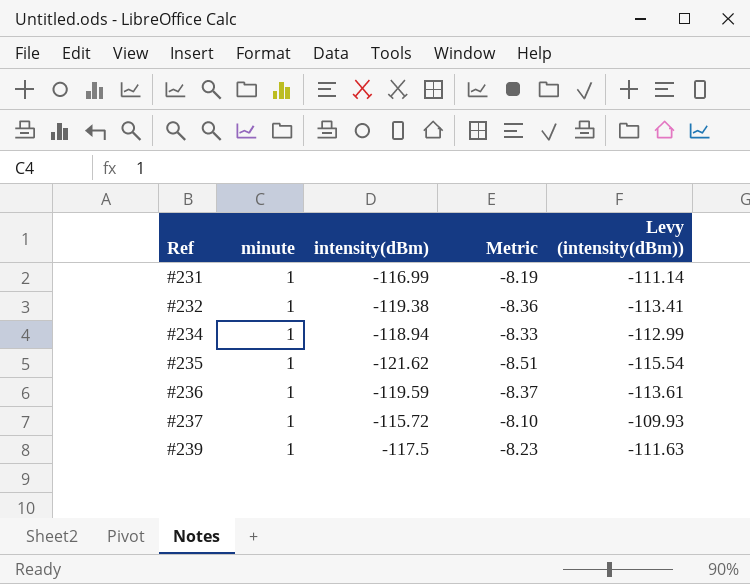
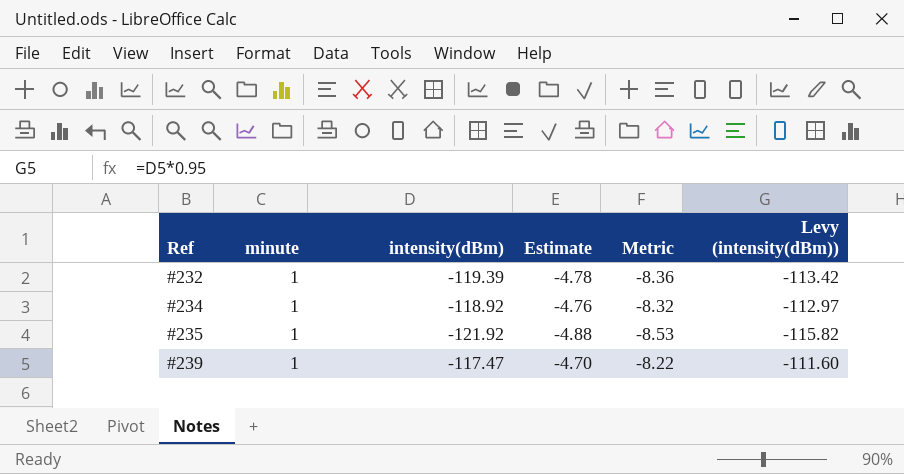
column Estimate | formula: none -> [intensity(dBm)] * 0.04
row #231: 1 | -116.99 | -8.19 | -111.14 -> none
row #236: 1 | -119.59 | -8.37 | -113.61 -> none
row #237: 1 | -115.72 | -8.10 | -109.93 -> none
#232 | intensity(dBm): -119.38 -> -119.39
#232 | Levy (intensity(dBm)): -113.41 -> -113.42
#234 | intensity(dBm): -118.94 -> -118.92
#234 | Metric: -8.33 -> -8.32
#234 | Levy (intensity(dBm)): -112.99 -> -112.97
#235 | intensity(dBm): -121.62 -> -121.92
#235 | Metric: -8.51 -> -8.53
#235 | Levy (intensity(dBm)): -115.54 -> -115.82
#239 | intensity(dBm): -117.5 -> -117.47
#239 | Metric: -8.23 -> -8.22
#239 | Levy (intensity(dBm)): -111.63 -> -111.60

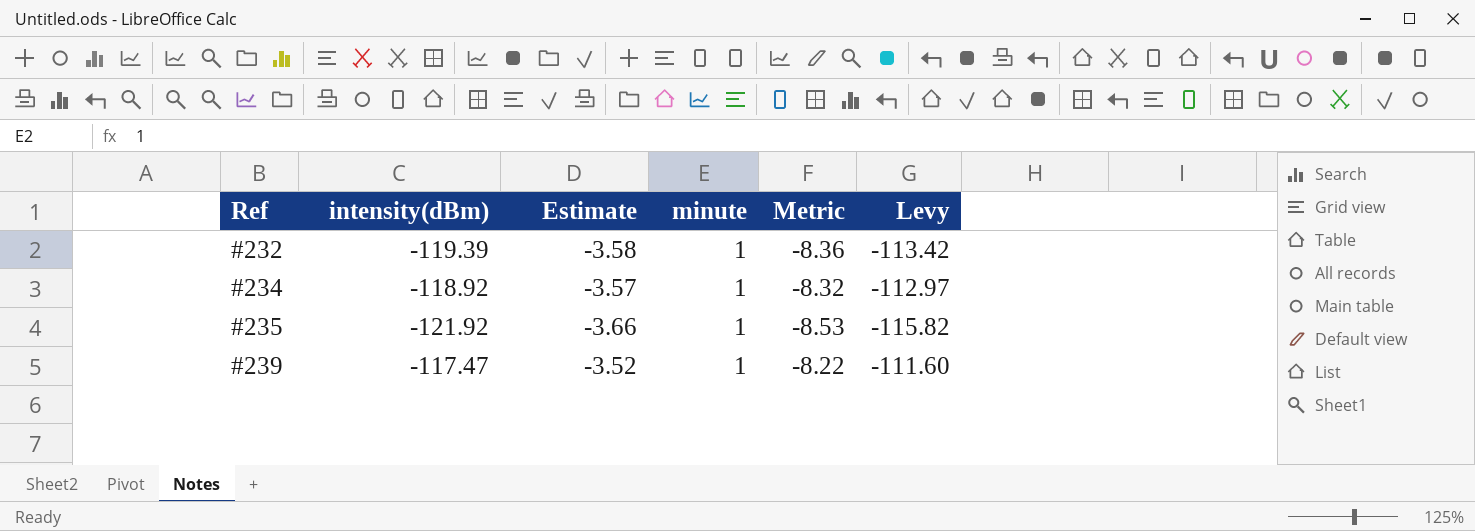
column Estimate | formula: [intensity(dBm)] * 0.04 -> [intensity(dBm)] * 0.03
column minute | position: 2 -> 4
column name: Levy (intensity(dBm)) -> Levy

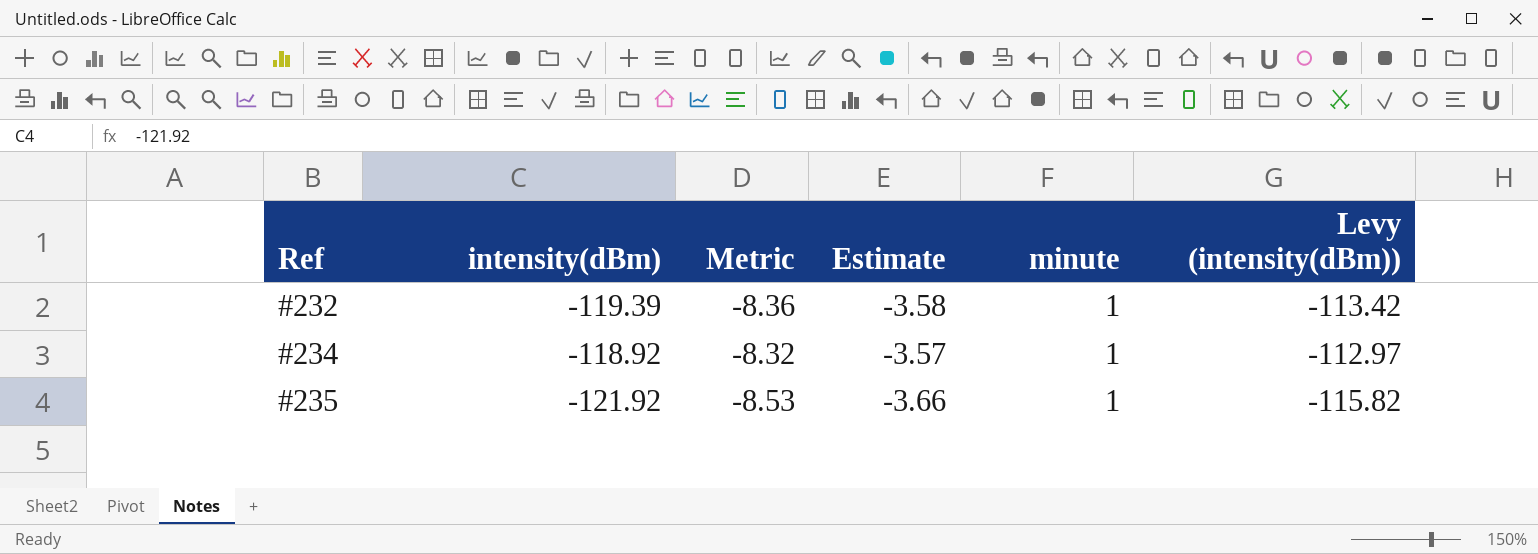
column Metric | position: 5 -> 3
column name: Levy -> Levy (intensity(dBm))
row #239: -117.47 | -3.52 | 1 | -8.22 | -111.60 -> none

